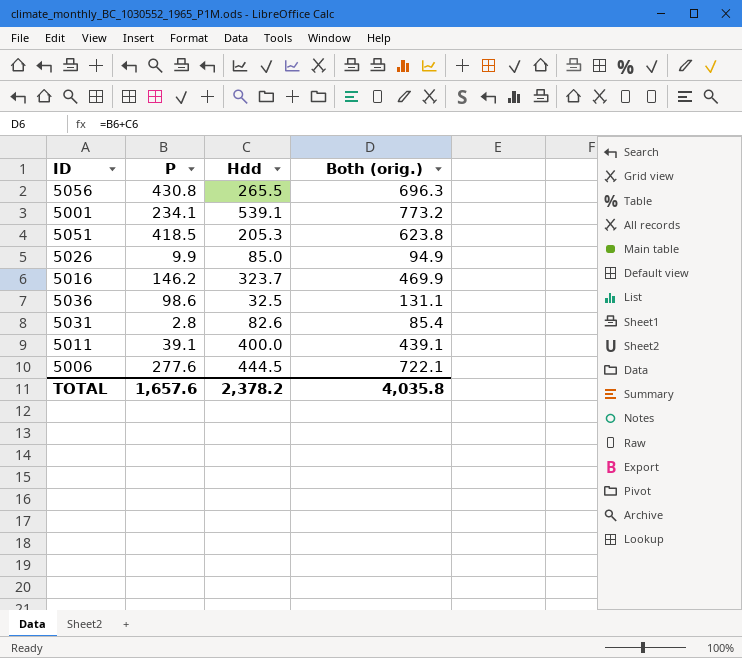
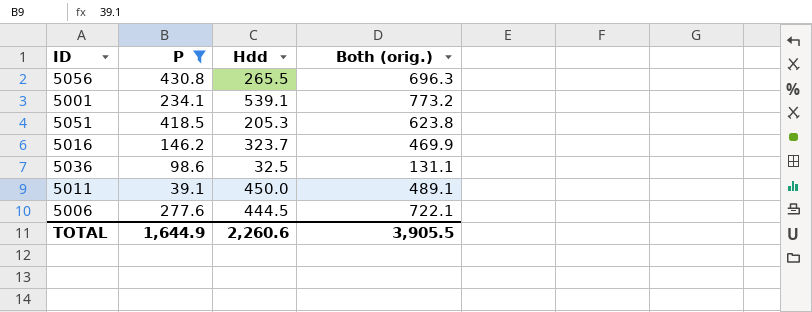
filter: none -> P >= 39.1
5011 | Hdd: 400.0 -> 450.0
5011 | Both (orig.): 439.1 -> 489.1
TOTAL | P: 1,657.6 -> 1,644.9
TOTAL | Hdd: 2,378.2 -> 2,260.6
TOTAL | Both (orig.): 4,035.8 -> 3,905.5

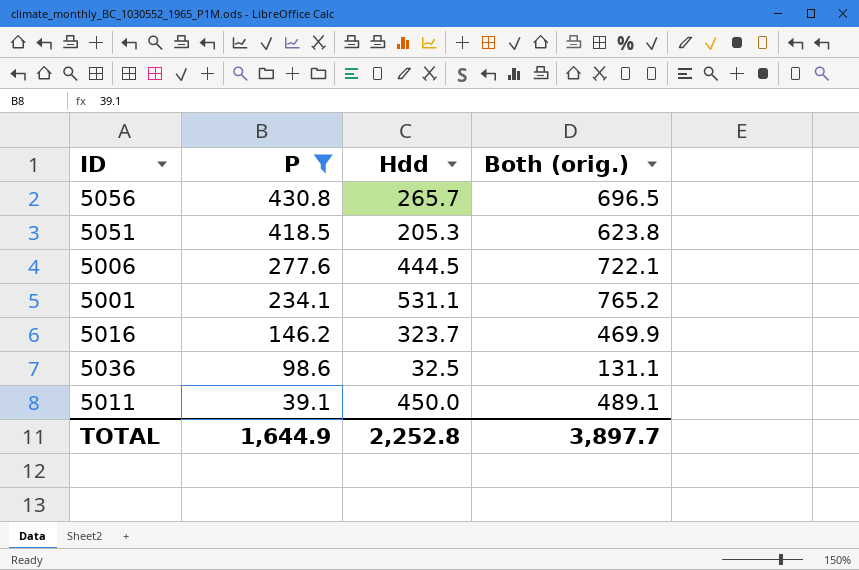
row order: none -> P descending
5056 | Hdd: 265.5 -> 265.7
5056 | Both (orig.): 696.3 -> 696.5
5001 | Hdd: 539.1 -> 531.1
5001 | Both (orig.): 773.2 -> 765.2
TOTAL | Hdd: 2,260.6 -> 2,252.8
TOTAL | Both (orig.): 3,905.5 -> 3,897.7

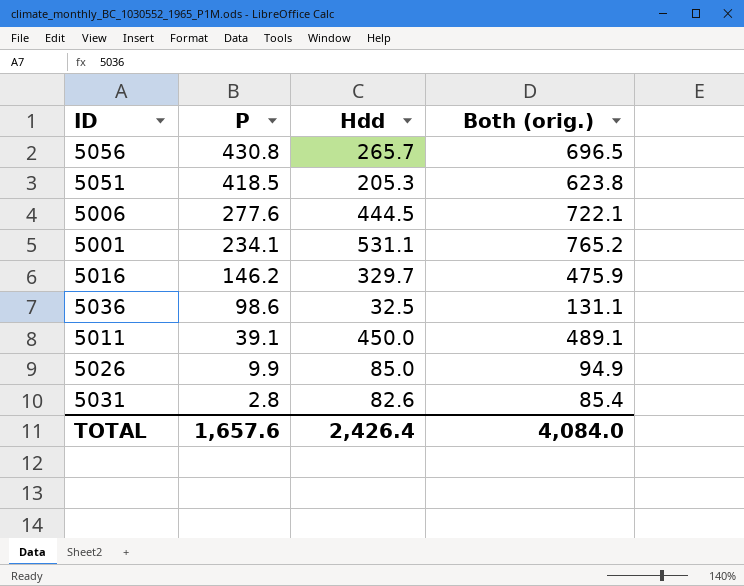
filter: P >= 39.1 -> none
5016 | Hdd: 323.7 -> 329.7
5016 | Both (orig.): 469.9 -> 475.9
TOTAL | P: 1,644.9 -> 1,657.6
TOTAL | Hdd: 2,252.8 -> 2,426.4
TOTAL | Both (orig.): 3,897.7 -> 4,084.0

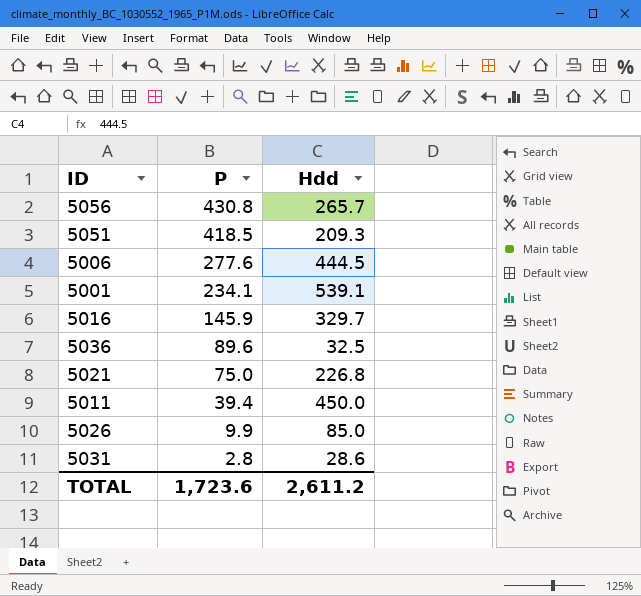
column Both (orig.) | formula: [P] + [Hdd] -> none
5051 | Hdd: 205.3 -> 209.3
5001 | Hdd: 531.1 -> 539.1
5016 | P: 146.2 -> 145.9
5036 | P: 98.6 -> 89.6
row 5021: none -> 75.0 | 226.8
5011 | P: 39.1 -> 39.4
5031 | Hdd: 82.6 -> 28.6
TOTAL | P: 1,657.6 -> 1,723.6
TOTAL | Hdd: 2,426.4 -> 2,611.2

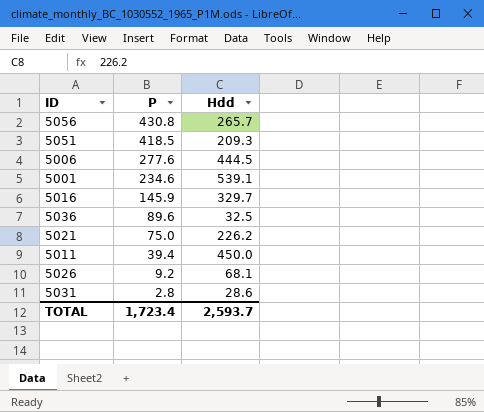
5001 | P: 234.1 -> 234.6
5021 | Hdd: 226.8 -> 226.2
5026 | P: 9.9 -> 9.2
5026 | Hdd: 85.0 -> 68.1
TOTAL | P: 1,723.6 -> 1,723.4
TOTAL | Hdd: 2,611.2 -> 2,593.7

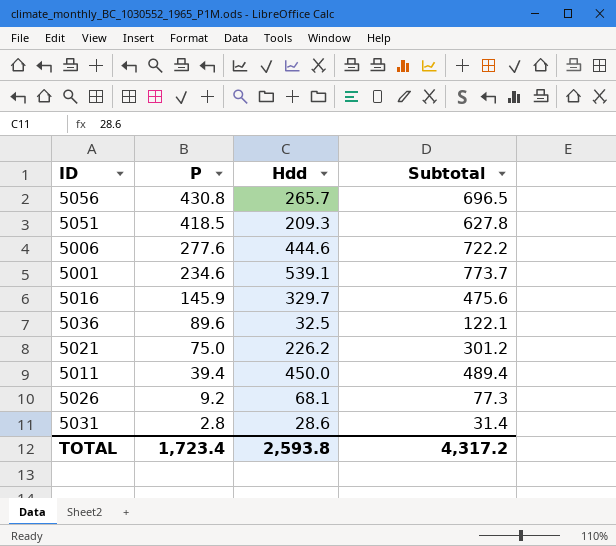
column Subtotal | formula: none -> [P] + [Hdd]
5006 | Hdd: 444.5 -> 444.6
TOTAL | Hdd: 2,593.7 -> 2,593.8

